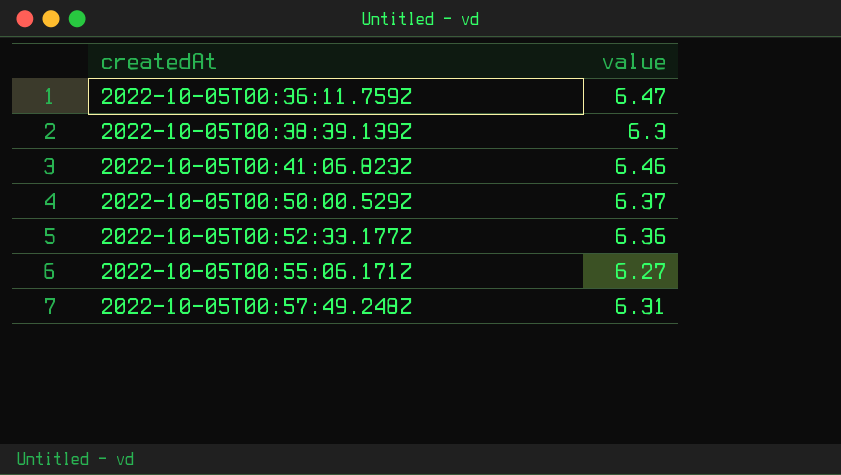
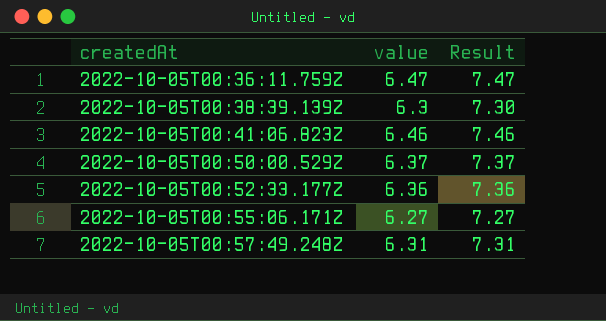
column Result | formula: none -> [value] + 1

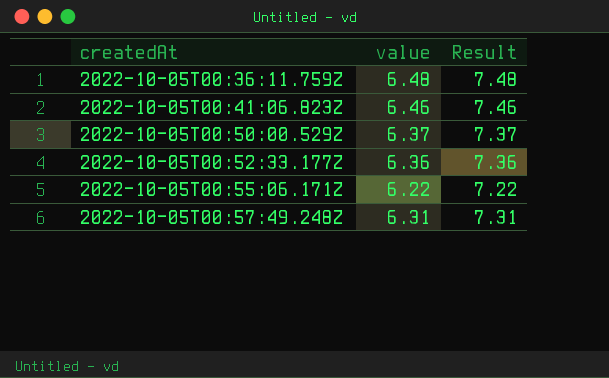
row 2022-10-05T00:38:39.139Z: 6.3 | 7.30 -> none
2022-10-05T00:36:11.759Z | value: 6.47 -> 6.48
2022-10-05T00:36:11.759Z | Result: 7.47 -> 7.48
2022-10-05T00:55:06.171Z | value: 6.27 -> 6.22
2022-10-05T00:55:06.171Z | Result: 7.27 -> 7.22

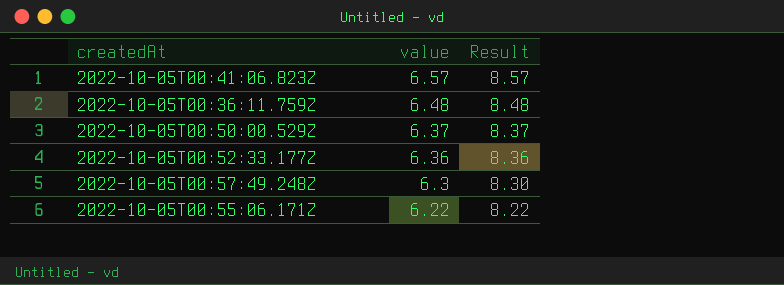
row order: createdAt ascending -> value descending
column Result | formula: [value] + 1 -> [value] + 2
2022-10-05T00:41:06.823Z | value: 6.46 -> 6.57
2022-10-05T00:57:49.248Z | value: 6.31 -> 6.3

